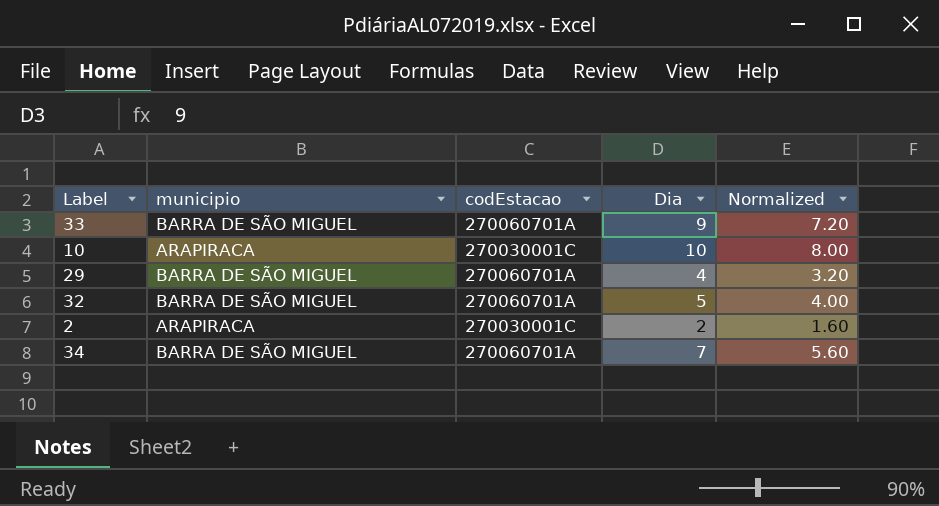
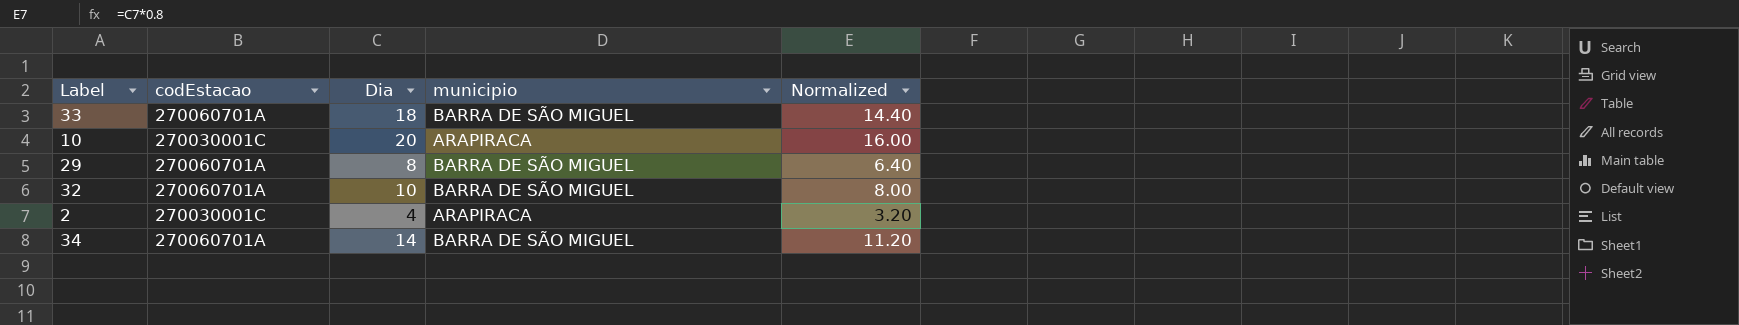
column municipio | position: 2 -> 4
33 | Dia: 9 -> 18
33 | Normalized: 7.20 -> 14.40
10 | Dia: 10 -> 20
10 | Normalized: 8.00 -> 16.00
29 | Dia: 4 -> 8
29 | Normalized: 3.20 -> 6.40
32 | Dia: 5 -> 10
32 | Normalized: 4.00 -> 8.00
2 | Dia: 2 -> 4
2 | Normalized: 1.60 -> 3.20
34 | Dia: 7 -> 14
34 | Normalized: 5.60 -> 11.20

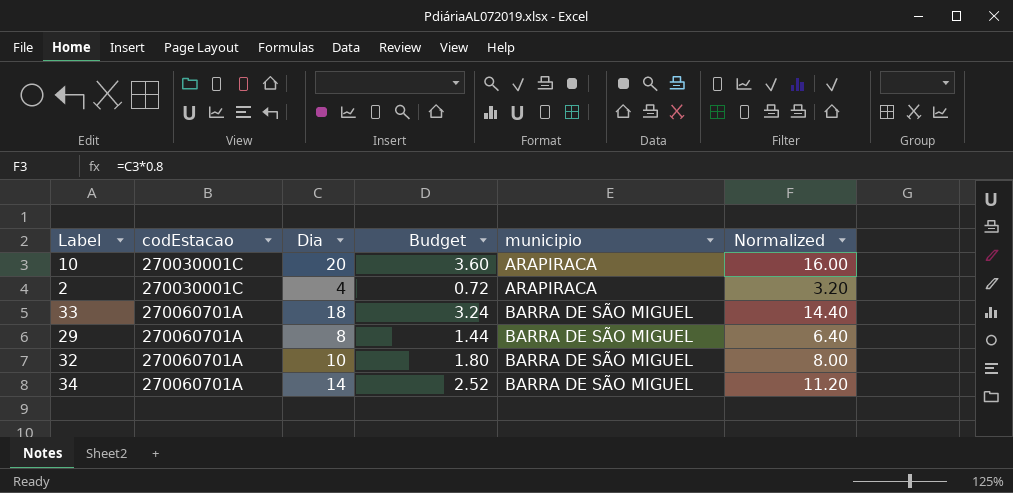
row order: none -> codEstacao ascending
column Budget | formula: none -> [Dia] * 0.18

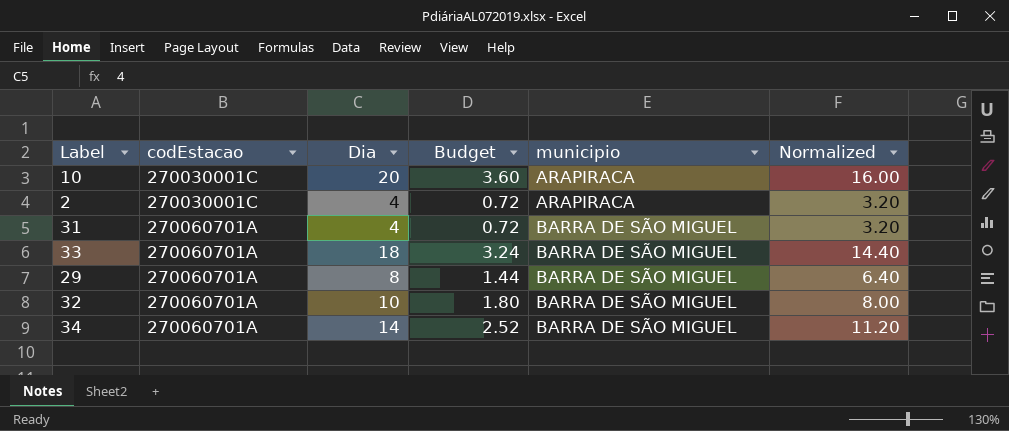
row 31: none -> 270060701A | 4 | 0.72 | BARRA DE SÃO MIGUEL | 3.20

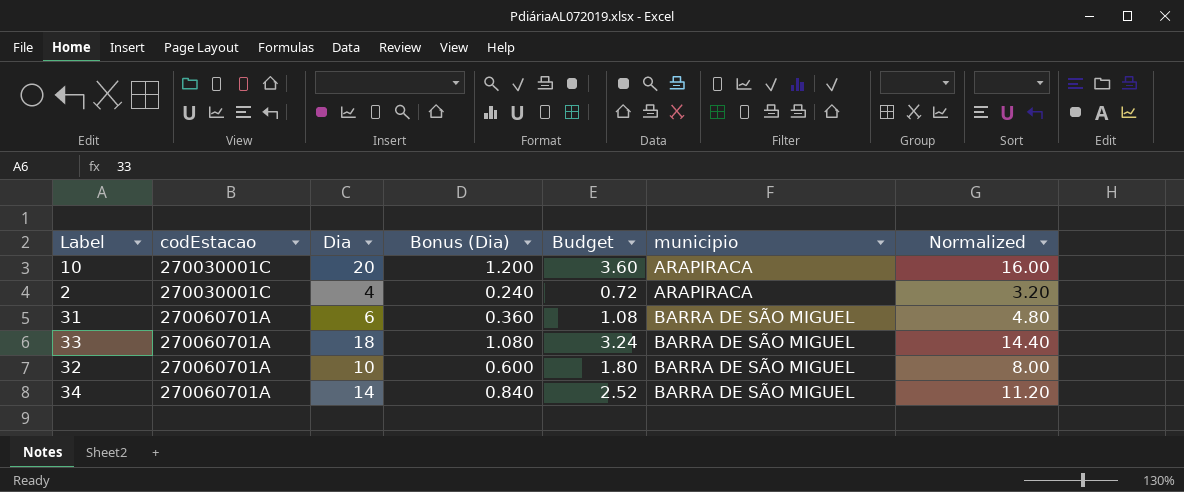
column Bonus (Dia) | formula: none -> [Dia] * 0.06
row 29: 270060701A | 8 | 1.44 | BARRA DE SÃO MIGUEL | 6.40 -> none
31 | Dia: 4 -> 6
31 | Budget: 0.72 -> 1.08
31 | Normalized: 3.20 -> 4.80

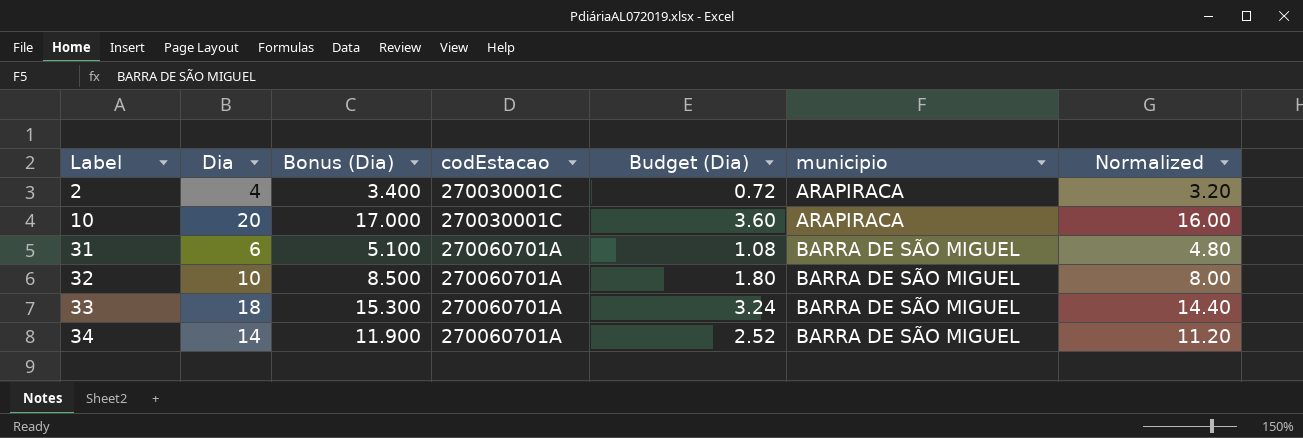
row order: codEstacao ascending -> Label ascending
column Bonus (Dia) | formula: [Dia] * 0.06 -> [Dia] * 0.85
column codEstacao | position: 2 -> 4
column name: Budget -> Budget (Dia)

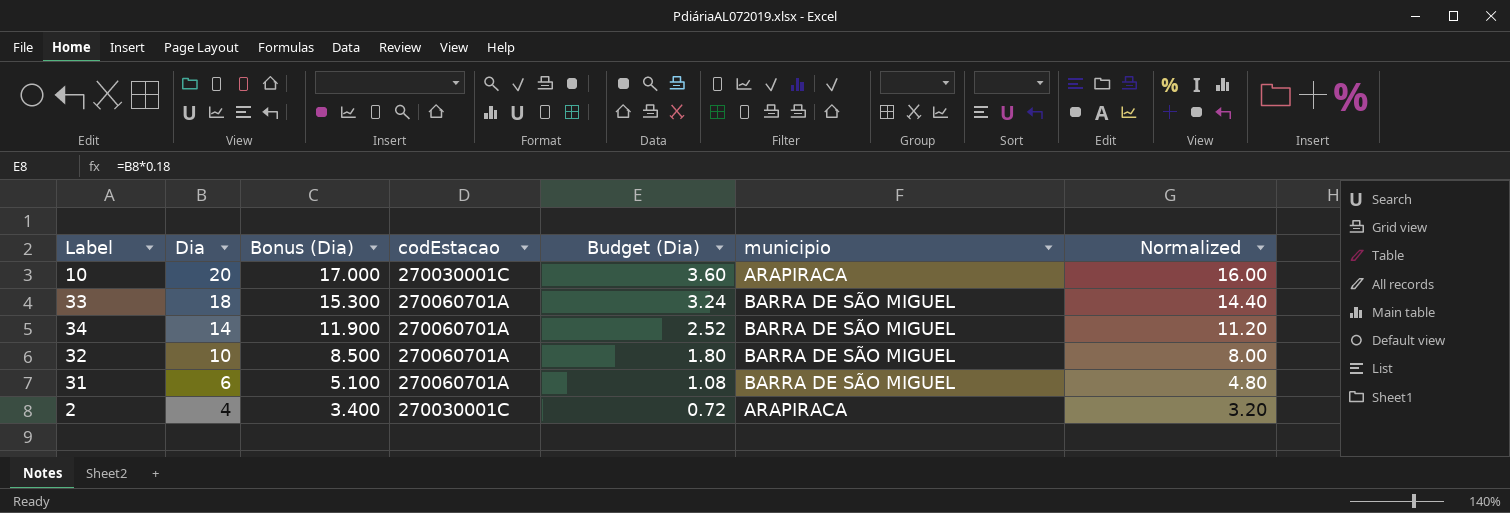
row order: Label ascending -> Dia descending

